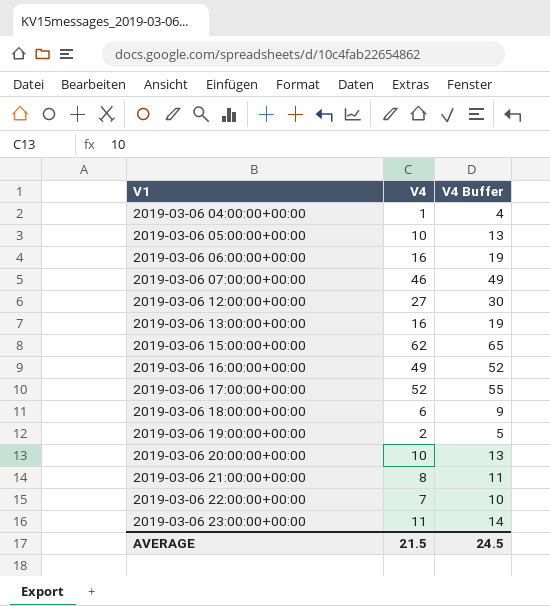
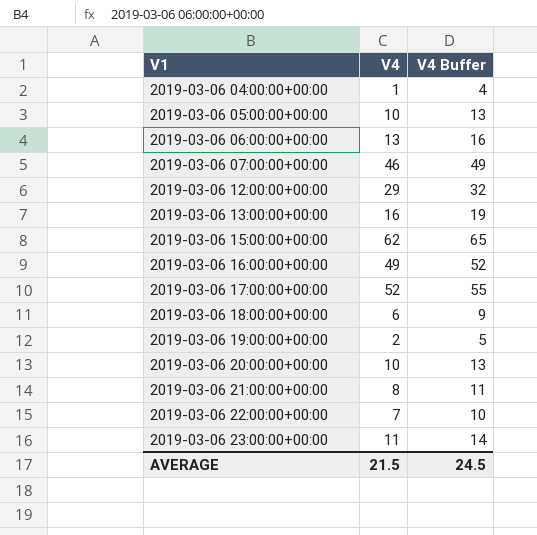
2019-03-06 06:00:00+00:00 | V4: 16 -> 13
2019-03-06 06:00:00+00:00 | V4 Buffer: 19 -> 16
2019-03-06 12:00:00+00:00 | V4: 27 -> 29
2019-03-06 12:00:00+00:00 | V4 Buffer: 30 -> 32

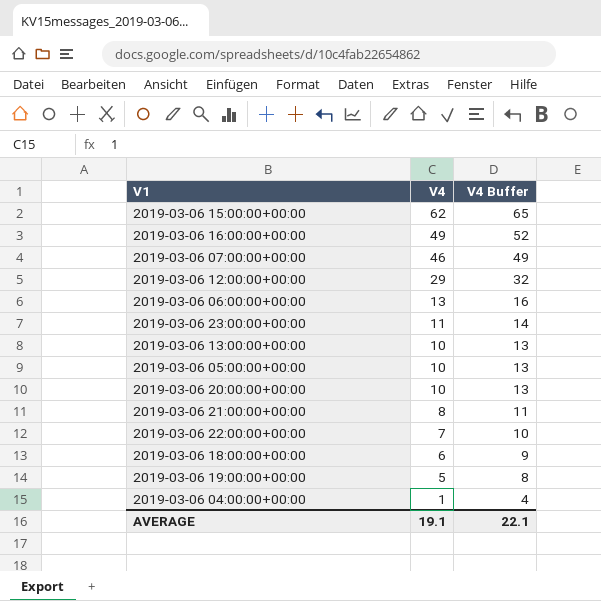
row order: V1 ascending -> V4 descending
row 2019-03-06 17:00:00+00:00: 52 | 55 -> none
2019-03-06 13:00:00+00:00 | V4: 16 -> 10
2019-03-06 13:00:00+00:00 | V4 Buffer: 19 -> 13
2019-03-06 19:00:00+00:00 | V4: 2 -> 5
2019-03-06 19:00:00+00:00 | V4 Buffer: 5 -> 8
AVERAGE | V4: 21.5 -> 19.1
AVERAGE | V4 Buffer: 24.5 -> 22.1

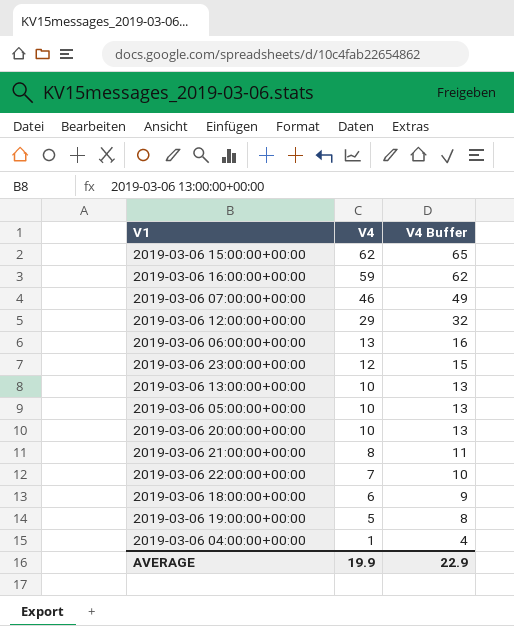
2019-03-06 16:00:00+00:00 | V4: 49 -> 59
2019-03-06 16:00:00+00:00 | V4 Buffer: 52 -> 62
2019-03-06 23:00:00+00:00 | V4: 11 -> 12
2019-03-06 23:00:00+00:00 | V4 Buffer: 14 -> 15
AVERAGE | V4: 19.1 -> 19.9
AVERAGE | V4 Buffer: 22.1 -> 22.9

